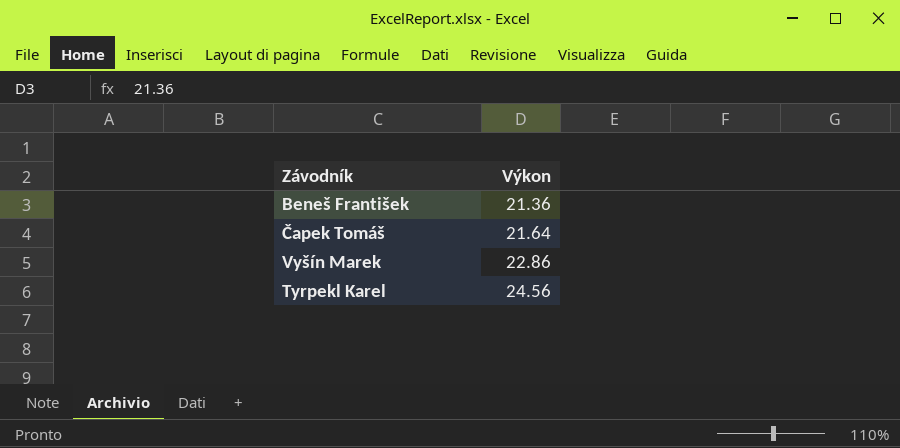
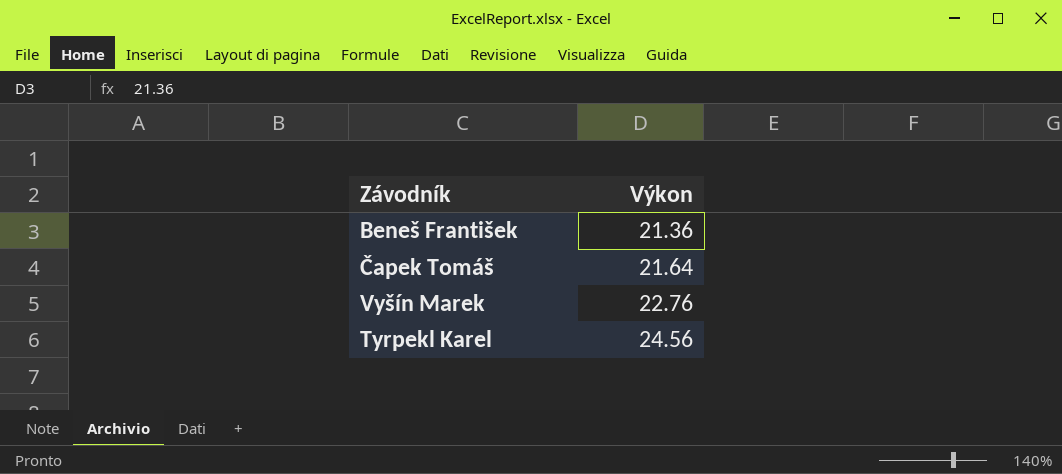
Vyšín Marek | Výkon: 22.86 -> 22.76

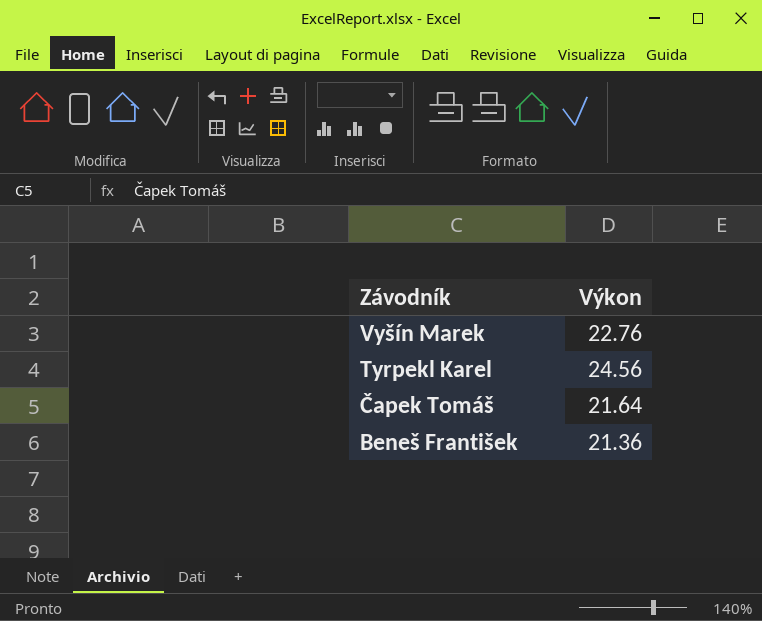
row order: Výkon ascending -> Závodník descending

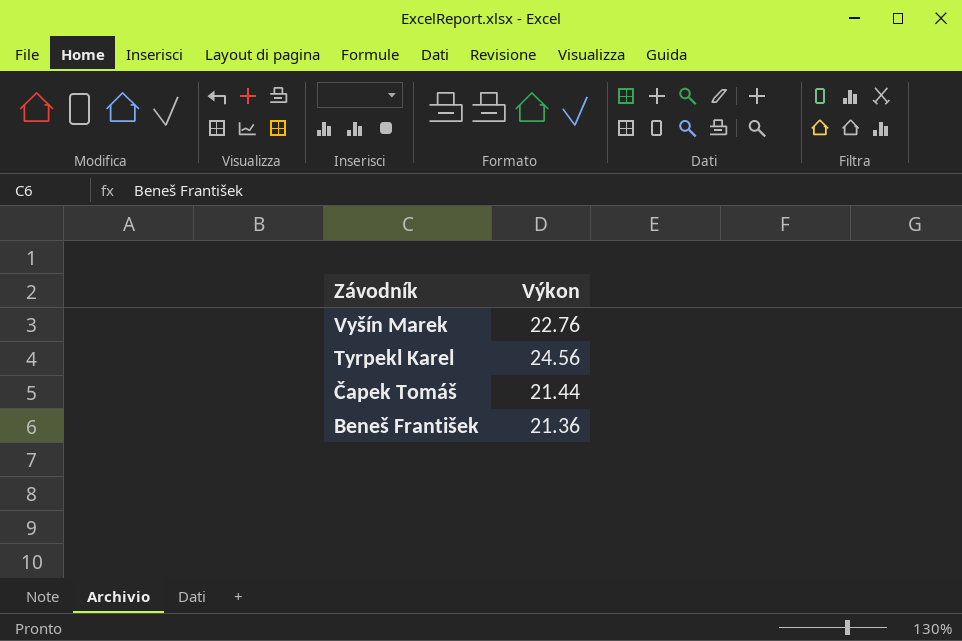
Čapek Tomáš | Výkon: 21.64 -> 21.44

